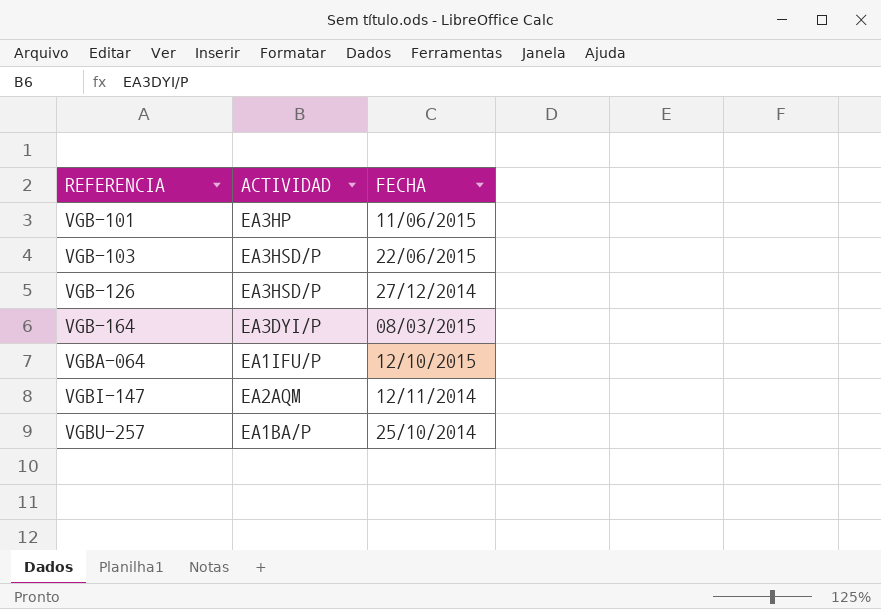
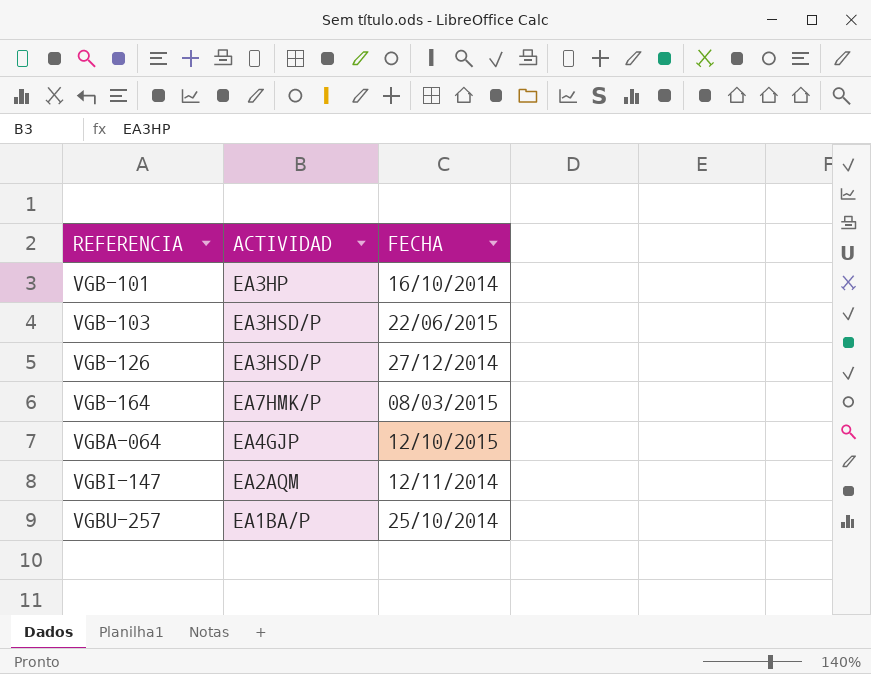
VGB-101 | FECHA: 11/06/2015 -> 16/10/2014
VGB-164 | ACTIVIDAD: EA3DYI/P -> EA7HMK/P
VGBA-064 | ACTIVIDAD: EA1IFU/P -> EA4GJP

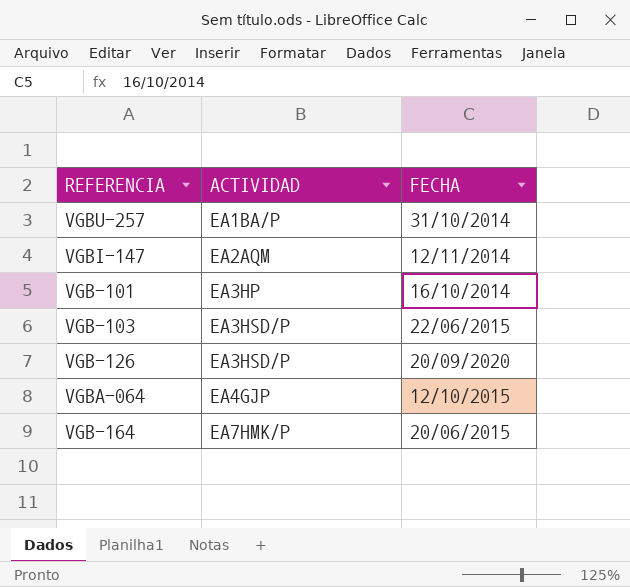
row order: REFERENCIA ascending -> ACTIVIDAD ascending
VGBU-257 | FECHA: 25/10/2014 -> 31/10/2014
VGB-126 | FECHA: 27/12/2014 -> 20/09/2020
VGB-164 | FECHA: 08/03/2015 -> 20/06/2015

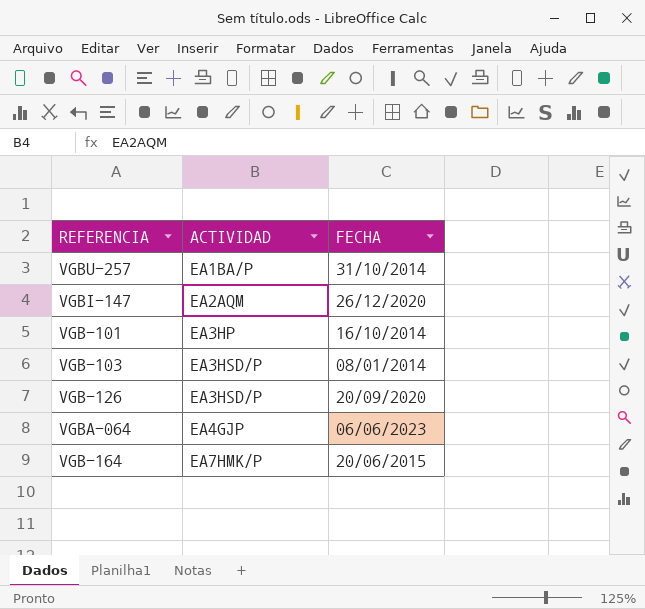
VGBI-147 | FECHA: 12/11/2014 -> 26/12/2020
VGB-103 | FECHA: 22/06/2015 -> 08/01/2014
VGBA-064 | FECHA: 12/10/2015 -> 06/06/2023

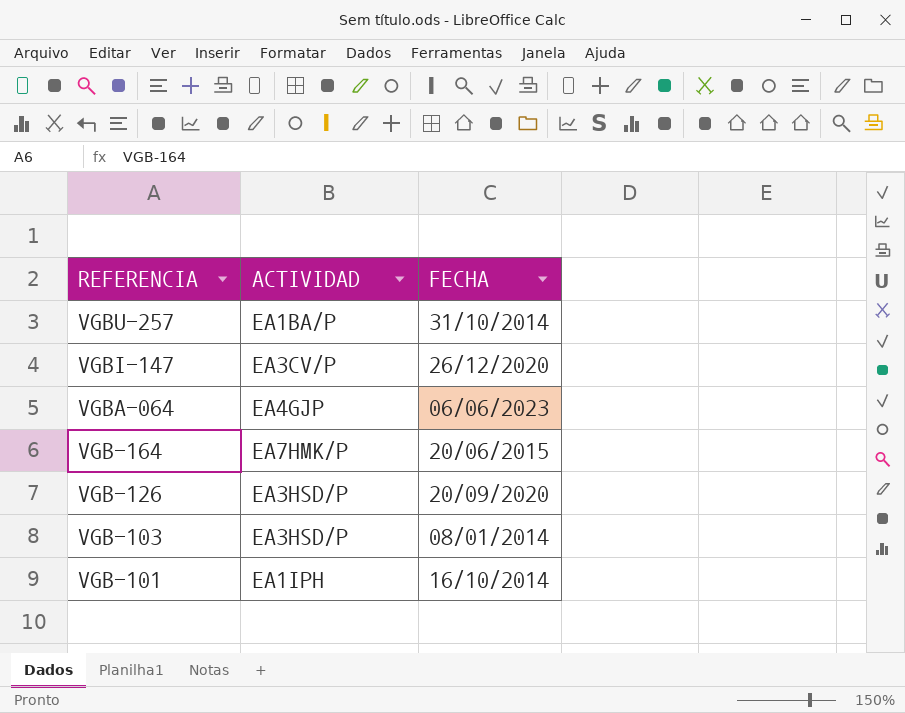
row order: ACTIVIDAD ascending -> REFERENCIA descending
VGBI-147 | ACTIVIDAD: EA2AQM -> EA3CV/P
VGB-101 | ACTIVIDAD: EA3HP -> EA1IPH

